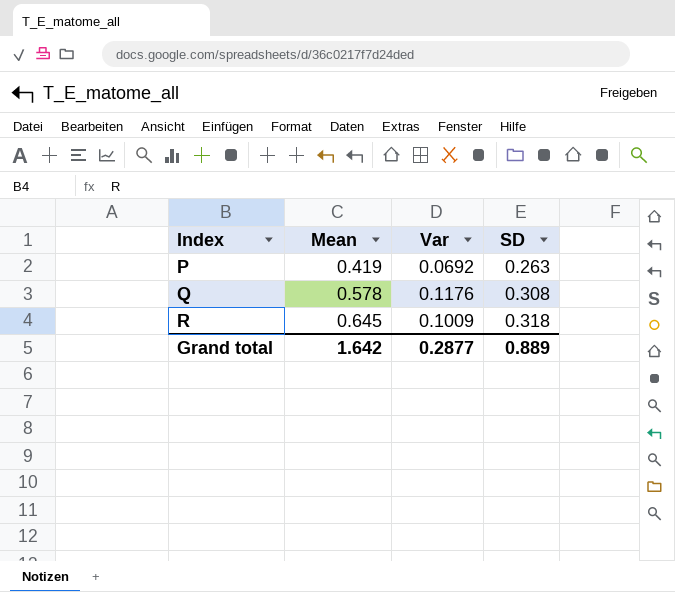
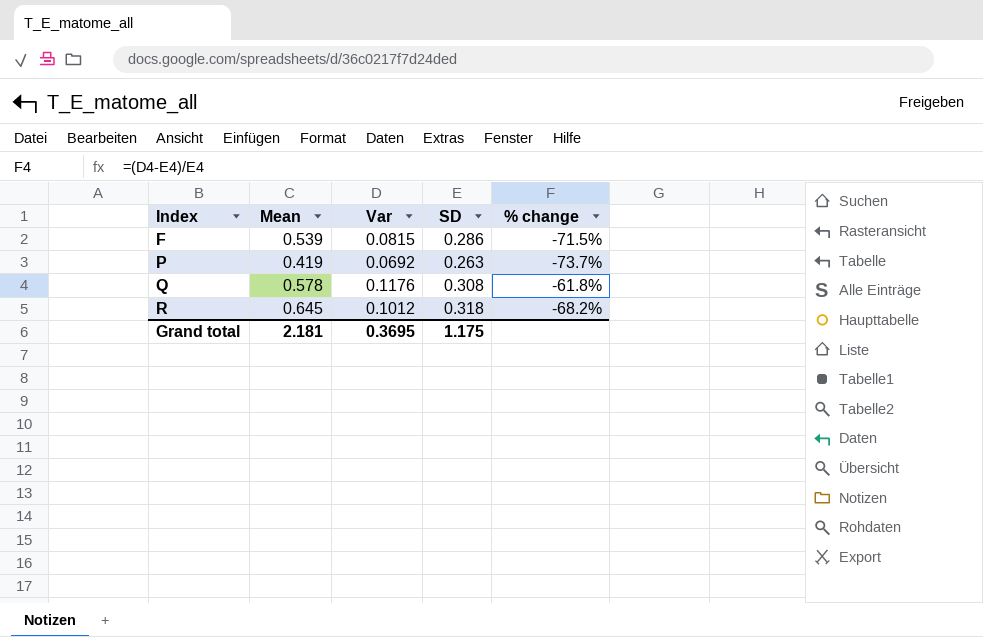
column % change | formula: none -> ([Var] - [SD]) / [SD]
row F: none -> 0.539 | 0.0815 | 0.286 | -71.5%
R | Var: 0.1009 -> 0.1012
Grand total | Mean: 1.642 -> 2.181
Grand total | Var: 0.2877 -> 0.3695
Grand total | SD: 0.889 -> 1.175

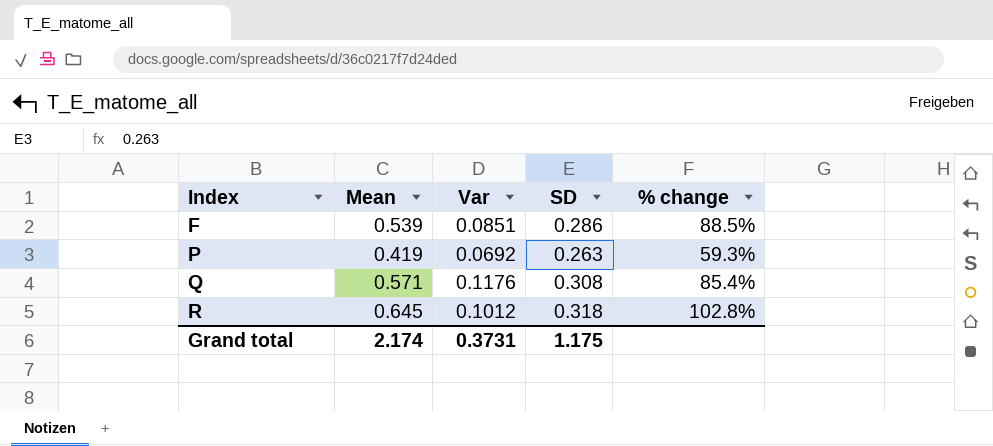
column % change | formula: ([Var] - [SD]) / [SD] -> ([Mean] - [SD]) / [SD]
F | Var: 0.0815 -> 0.0851
Q | Mean: 0.578 -> 0.571
Grand total | Mean: 2.181 -> 2.174
Grand total | Var: 0.3695 -> 0.3731

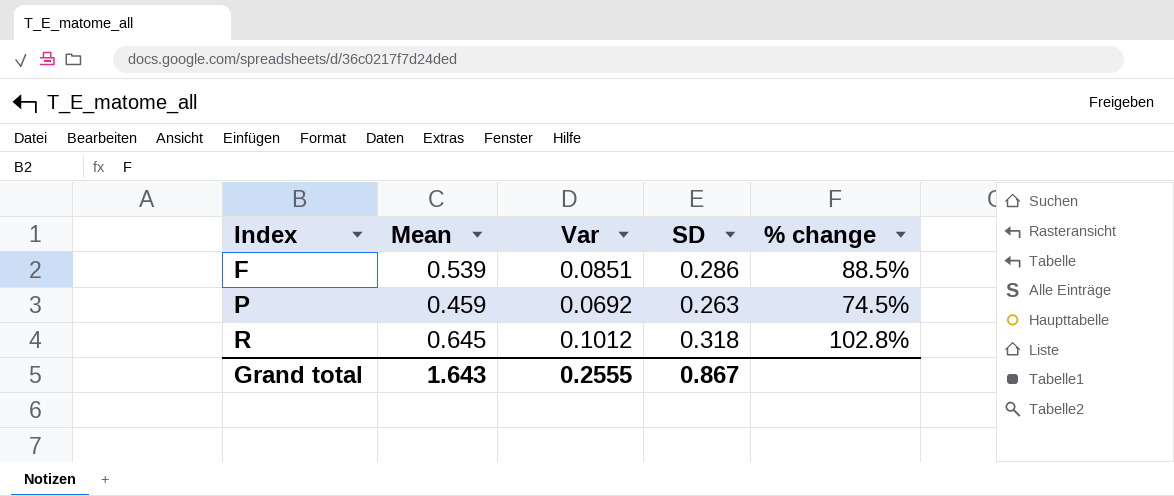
row Q: 0.571 | 0.1176 | 0.308 | 85.4% -> none
P | Mean: 0.419 -> 0.459
P | % change: 59.3% -> 74.5%
Grand total | Mean: 2.174 -> 1.643
Grand total | Var: 0.3731 -> 0.2555
Grand total | SD: 1.175 -> 0.867

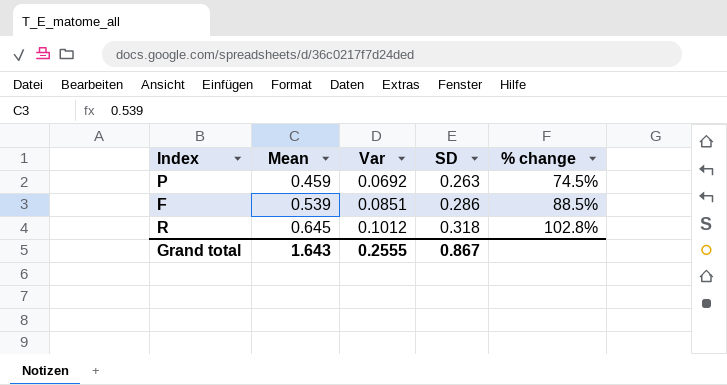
row order: Index ascending -> Mean ascending

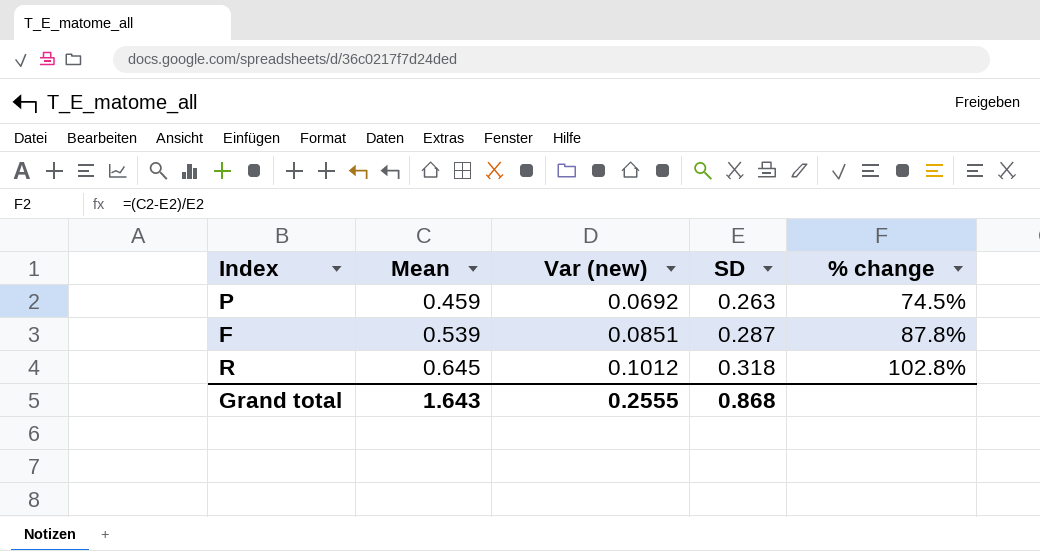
column name: Var -> Var (new)
F | SD: 0.286 -> 0.287
F | % change: 88.5% -> 87.8%
Grand total | SD: 0.867 -> 0.868

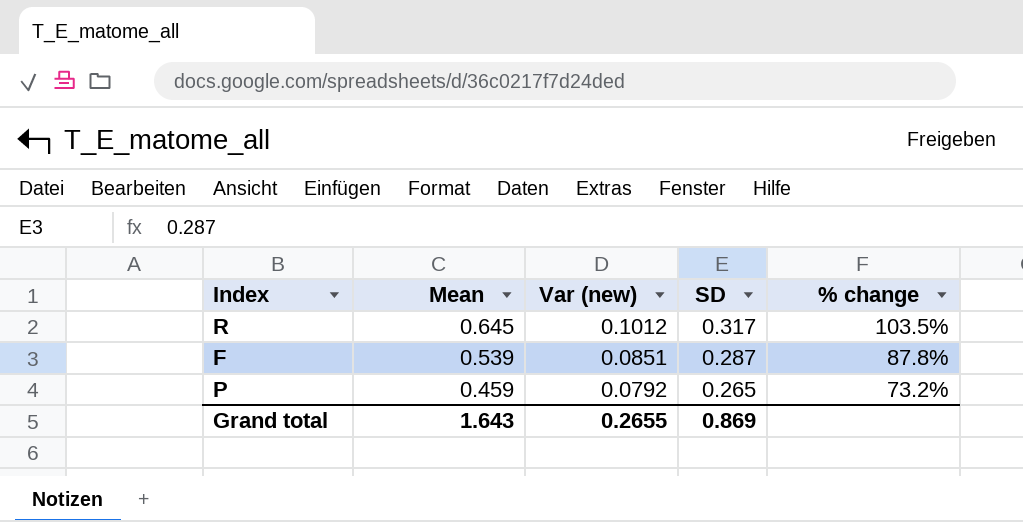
row order: Mean ascending -> Mean descending
R | SD: 0.318 -> 0.317
R | % change: 102.8% -> 103.5%
P | Var (new): 0.0692 -> 0.0792
P | SD: 0.263 -> 0.265
P | % change: 74.5% -> 73.2%
Grand total | Var (new): 0.2555 -> 0.2655
Grand total | SD: 0.868 -> 0.869

